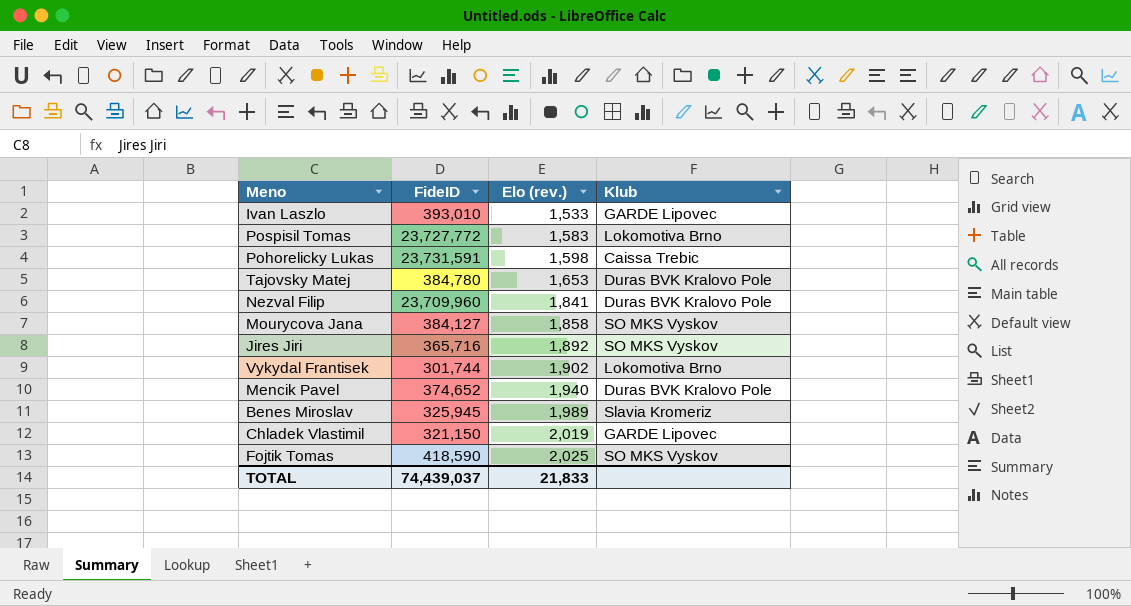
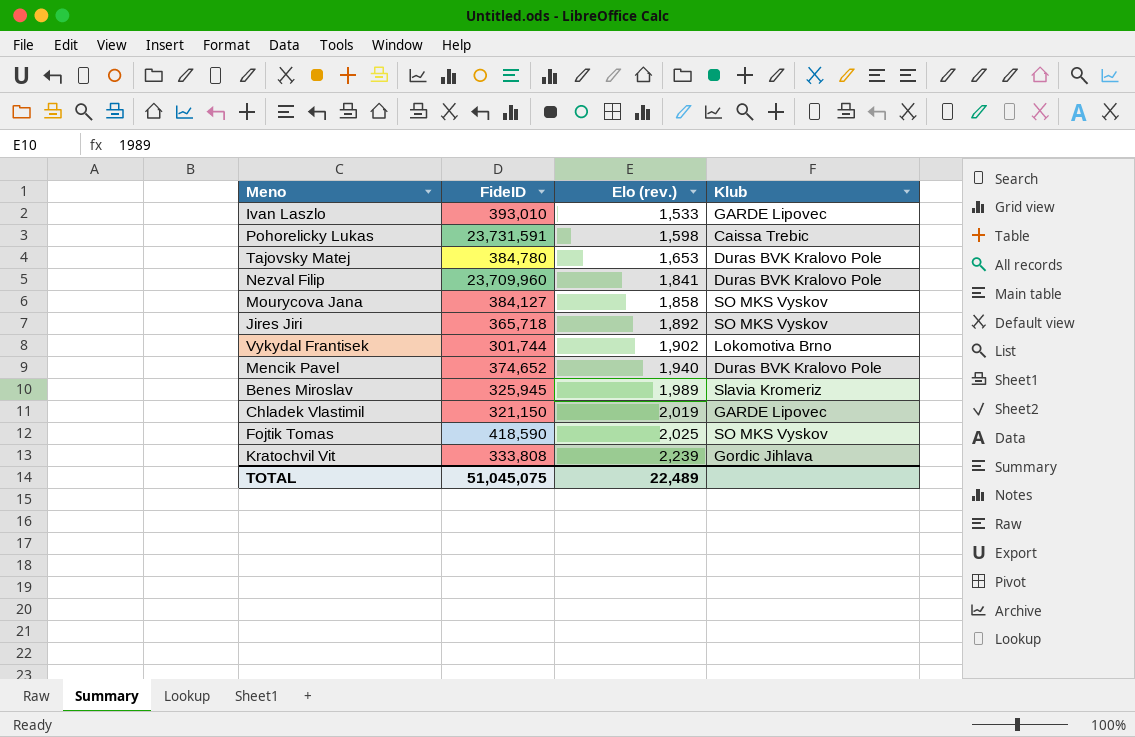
row Pospisil Tomas: 23,727,772 | 1,583 | Lokomotiva Brno -> none
Jires Jiri | FideID: 365,716 -> 365,718
row Kratochvil Vit: none -> 333,808 | 2,239 | Gordic Jihlava
TOTAL | FideID: 74,439,037 -> 51,045,075
TOTAL | Elo (rev.): 21,833 -> 22,489

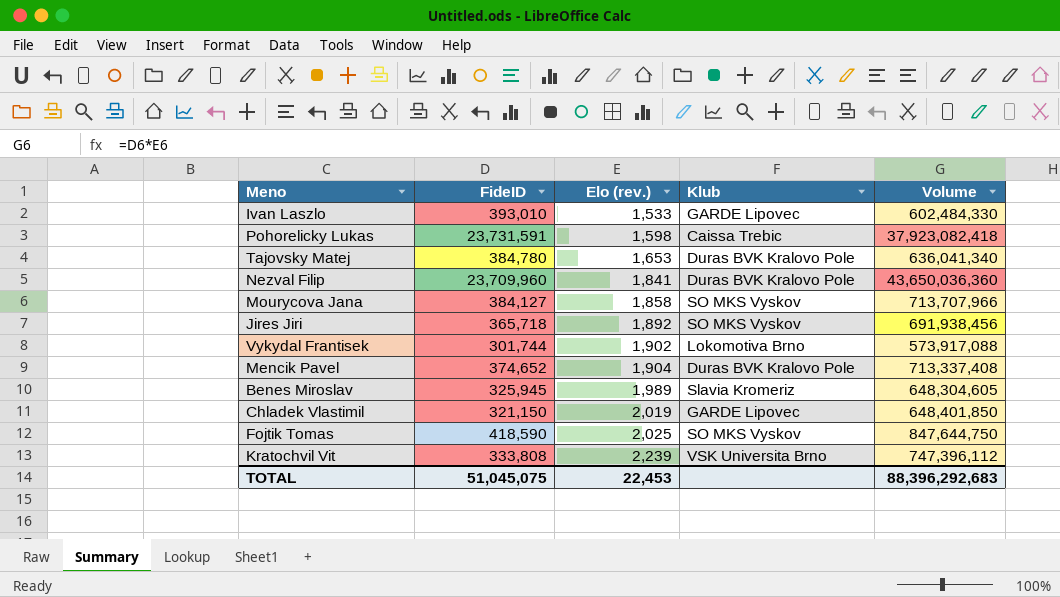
column Volume | formula: none -> [FideID] * [Elo (rev.)]
Mencik Pavel | Elo (rev.): 1,940 -> 1,904
Kratochvil Vit | Klub: Gordic Jihlava -> VSK Universita Brno
TOTAL | Elo (rev.): 22,489 -> 22,453

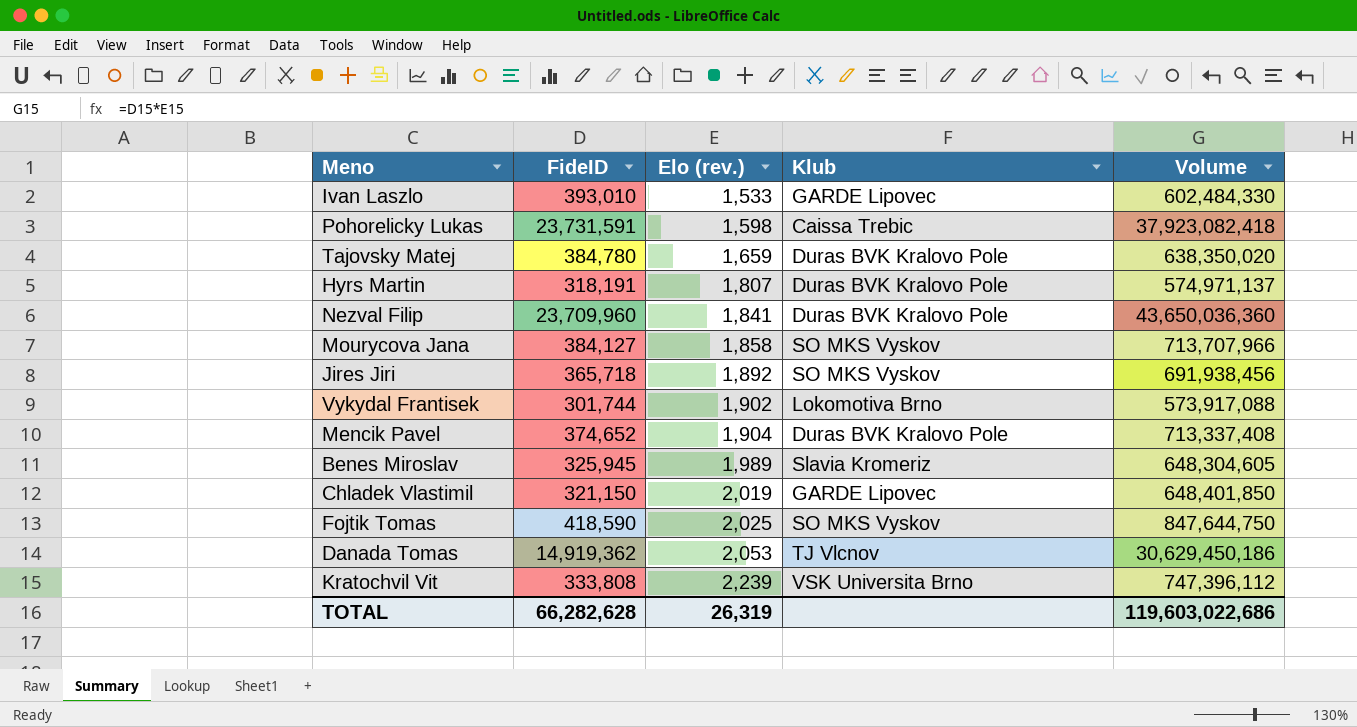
Tajovsky Matej | Elo (rev.): 1,653 -> 1,659
Tajovsky Matej | Volume: 636,041,340 -> 638,350,020
row Hyrs Martin: none -> 318,191 | 1,807 | Duras BVK Kralovo Pole | 574,971,137
row Danada Tomas: none -> 14,919,362 | 2,053 | TJ Vlcnov | 30,629,450,186
TOTAL | FideID: 51,045,075 -> 66,282,628
TOTAL | Elo (rev.): 22,453 -> 26,319
TOTAL | Volume: 88,396,292,683 -> 119,603,022,686

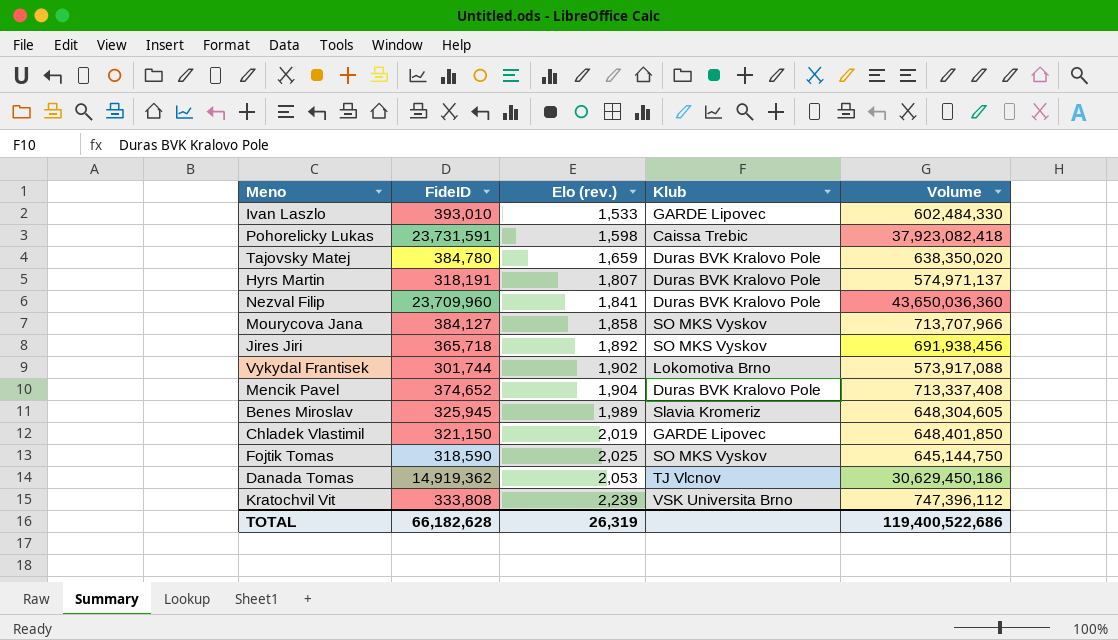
Fojtik Tomas | FideID: 418,590 -> 318,590
Fojtik Tomas | Volume: 847,644,750 -> 645,144,750
TOTAL | FideID: 66,282,628 -> 66,182,628
TOTAL | Volume: 119,603,022,686 -> 119,400,522,686

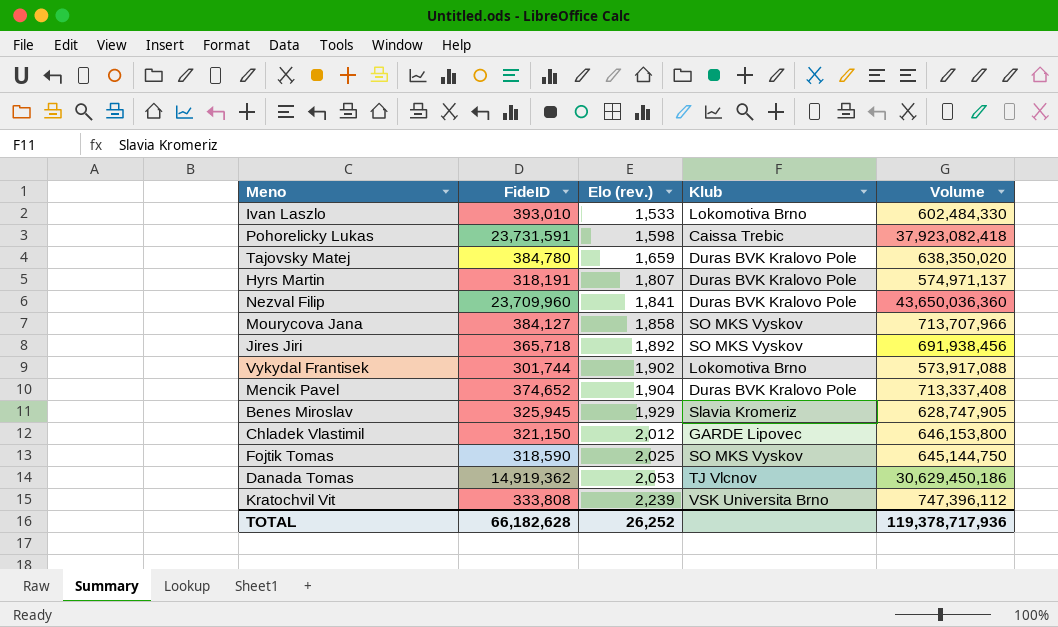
Ivan Laszlo | Klub: GARDE Lipovec -> Lokomotiva Brno
Benes Miroslav | Elo (rev.): 1,989 -> 1,929
Benes Miroslav | Volume: 648,304,605 -> 628,747,905
Chladek Vlastimil | Elo (rev.): 2,019 -> 2,012
Chladek Vlastimil | Volume: 648,401,850 -> 646,153,800
TOTAL | Elo (rev.): 26,319 -> 26,252
TOTAL | Volume: 119,400,522,686 -> 119,378,717,936

